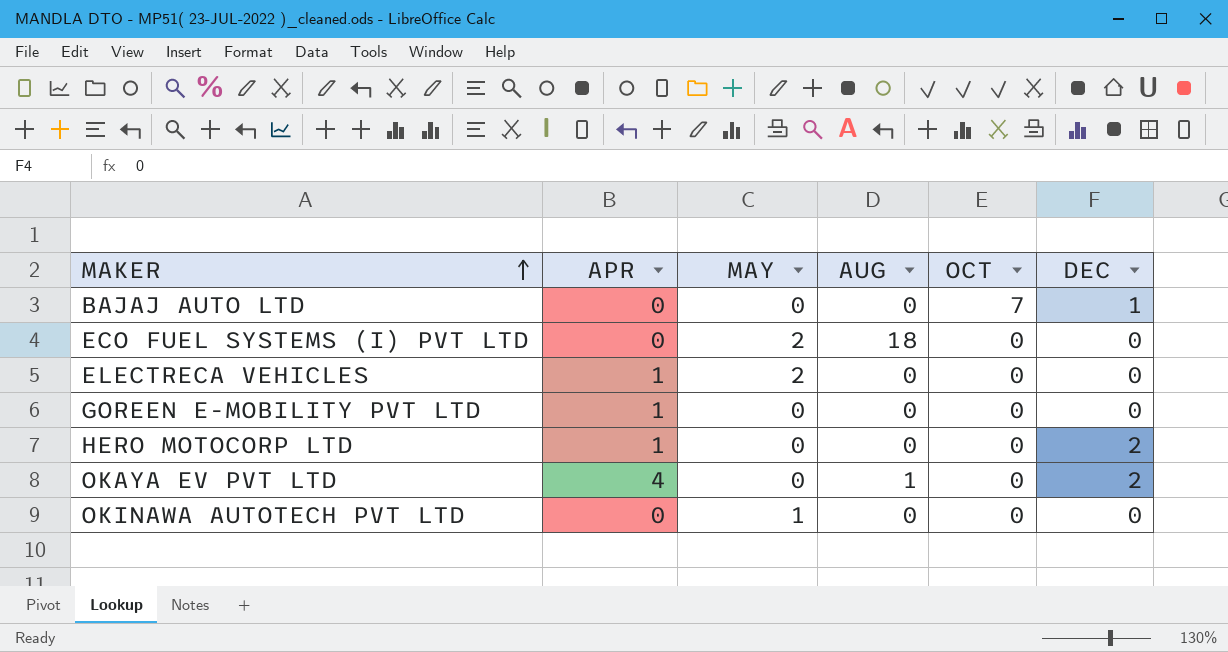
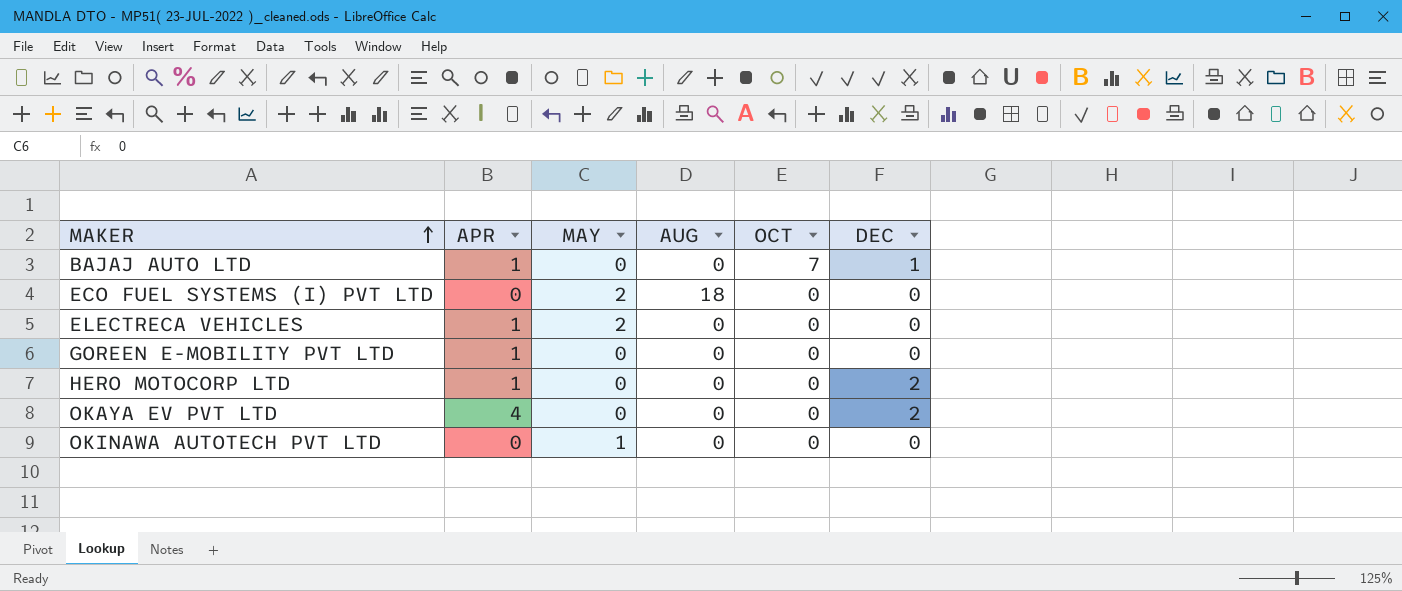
BAJAJ AUTO LTD | APR: 0 -> 1
OKAYA EV PVT LTD | AUG: 1 -> 0

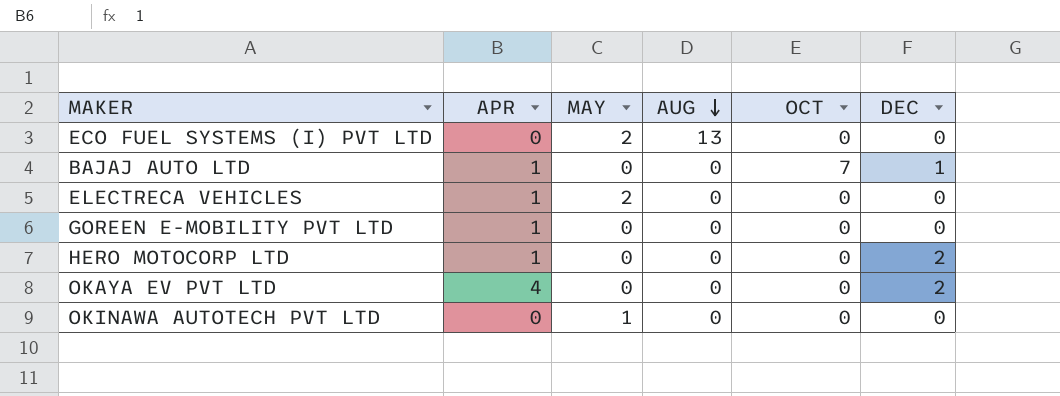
row order: MAKER ascending -> AUG descending
ECO FUEL SYSTEMS (I) PVT LTD | AUG: 18 -> 13

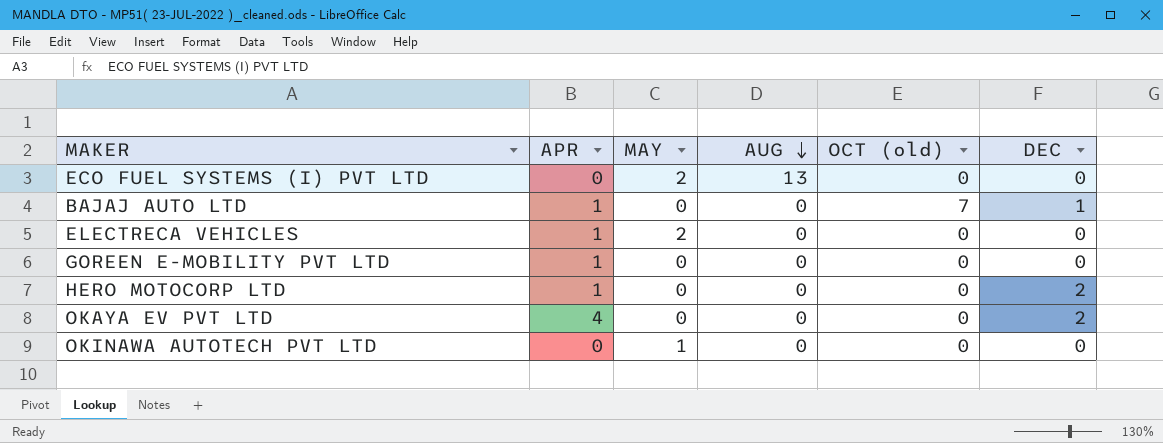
column name: OCT -> OCT (old)

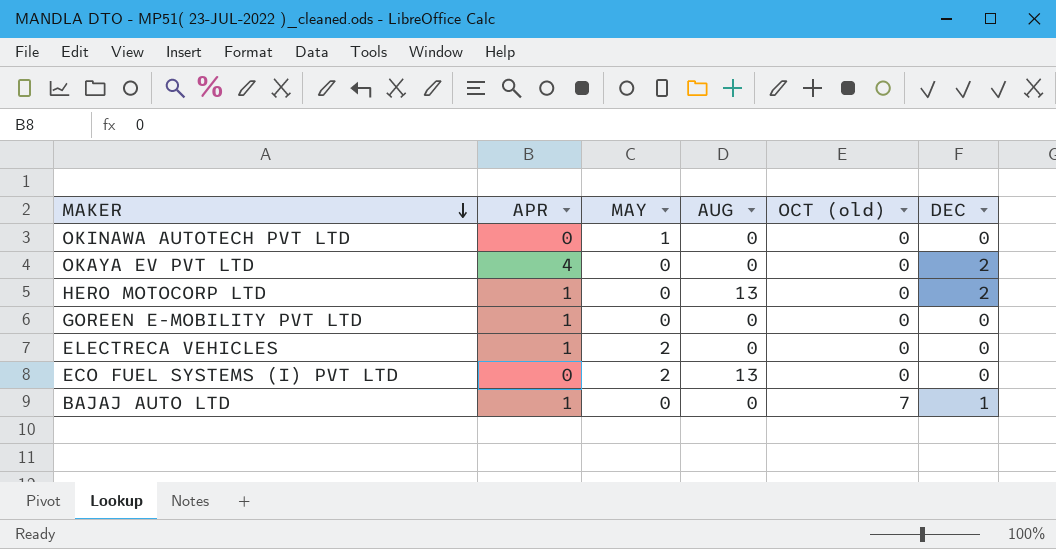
row order: AUG descending -> MAKER descending
HERO MOTOCORP LTD | AUG: 0 -> 13

